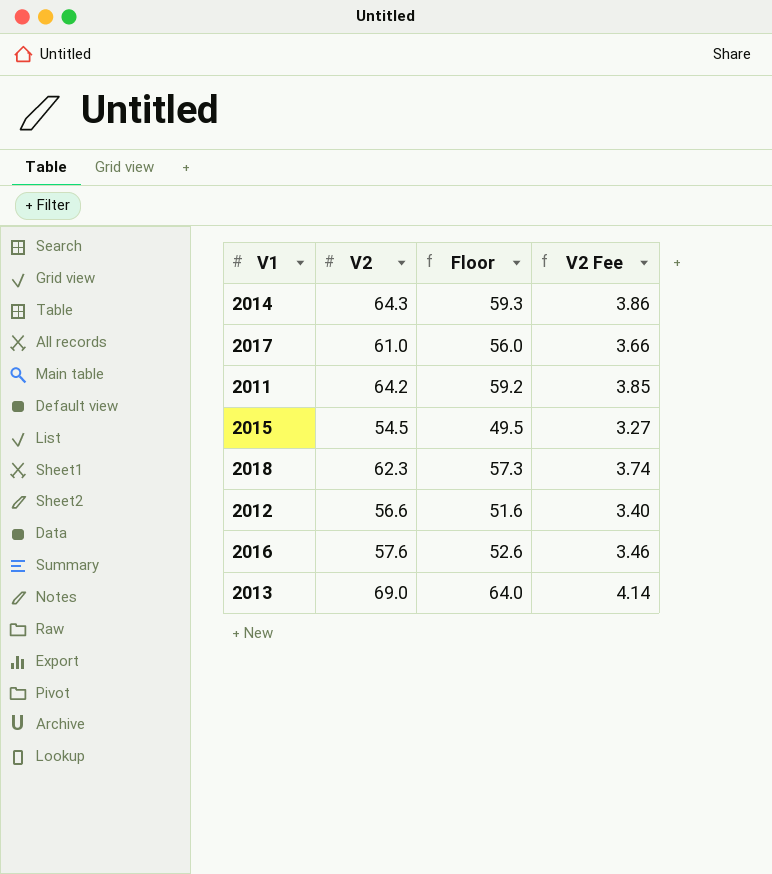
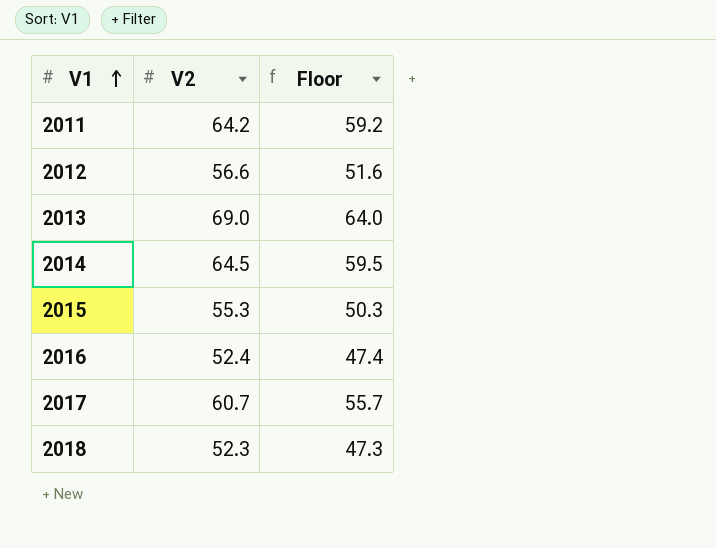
row order: none -> V1 ascending
column V2 Fee | formula: [V2] * 0.06 -> none
2014 | V2: 64.3 -> 64.5
2014 | Floor: 59.3 -> 59.5
2015 | V2: 54.5 -> 55.3
2015 | Floor: 49.5 -> 50.3
2016 | V2: 57.6 -> 52.4
2016 | Floor: 52.6 -> 47.4
2017 | V2: 61.0 -> 60.7
2017 | Floor: 56.0 -> 55.7
2018 | V2: 62.3 -> 52.3
2018 | Floor: 57.3 -> 47.3

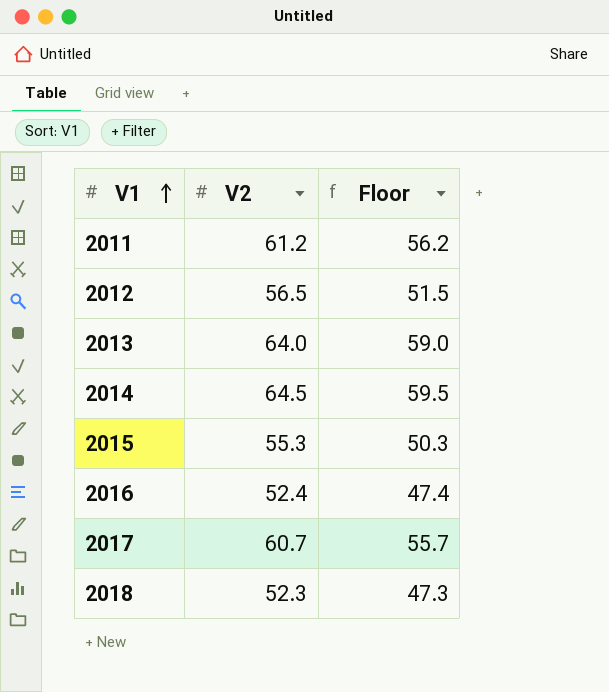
2011 | V2: 64.2 -> 61.2
2011 | Floor: 59.2 -> 56.2
2012 | V2: 56.6 -> 56.5
2012 | Floor: 51.6 -> 51.5
2013 | V2: 69.0 -> 64.0
2013 | Floor: 64.0 -> 59.0

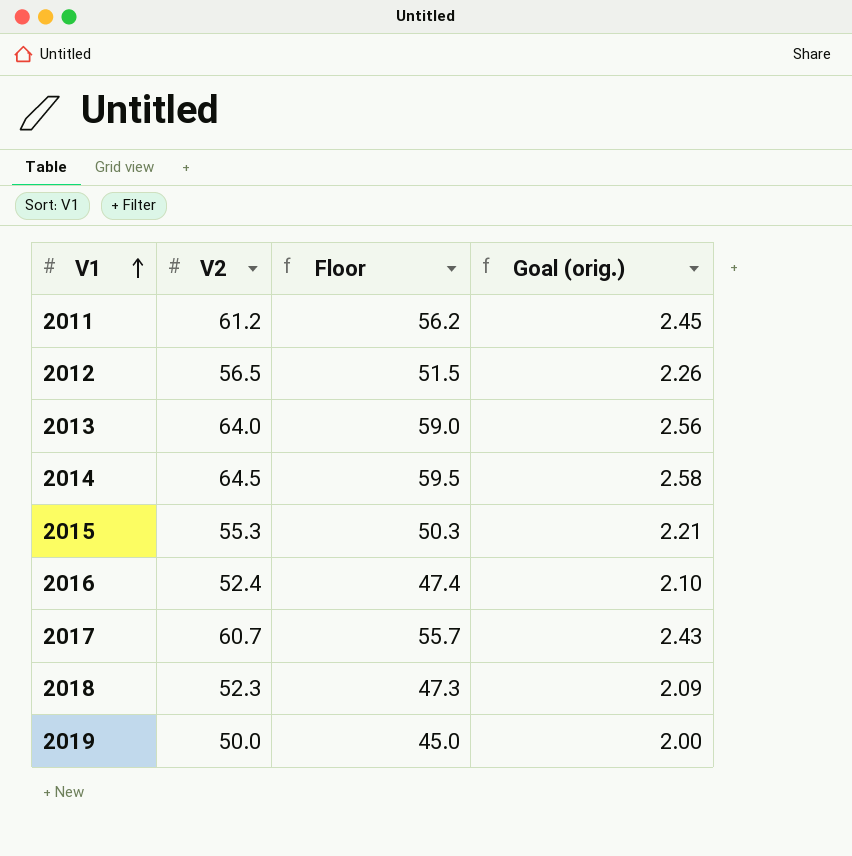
column Goal (orig.) | formula: none -> [V2] * 0.04
row 2019: none -> 50.0 | 45.0 | 2.00

